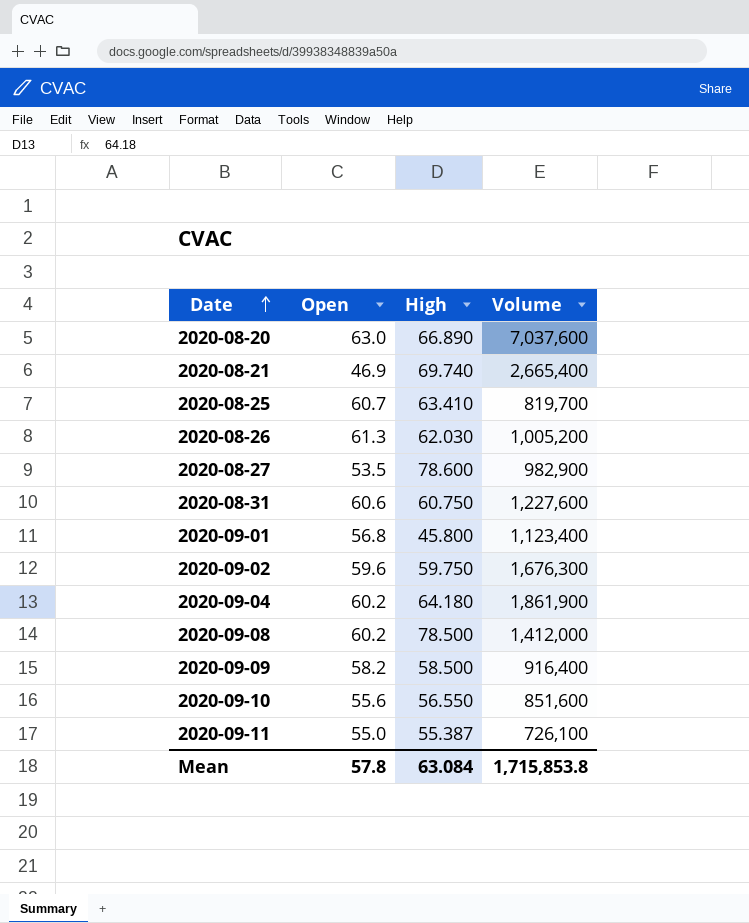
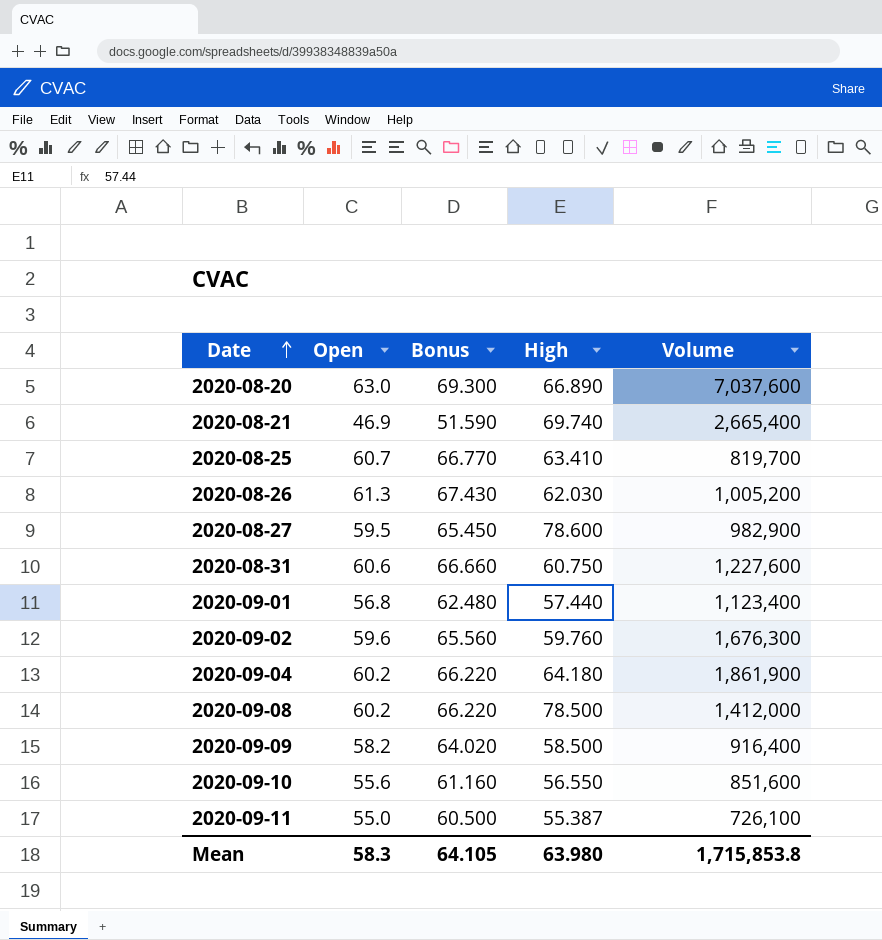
column Bonus | formula: none -> [Open] * 1.1
2020-08-27 | Open: 53.5 -> 59.5
2020-09-01 | High: 45.800 -> 57.440
2020-09-02 | High: 59.750 -> 59.760
Mean | Open: 57.8 -> 58.3
Mean | High: 63.084 -> 63.980

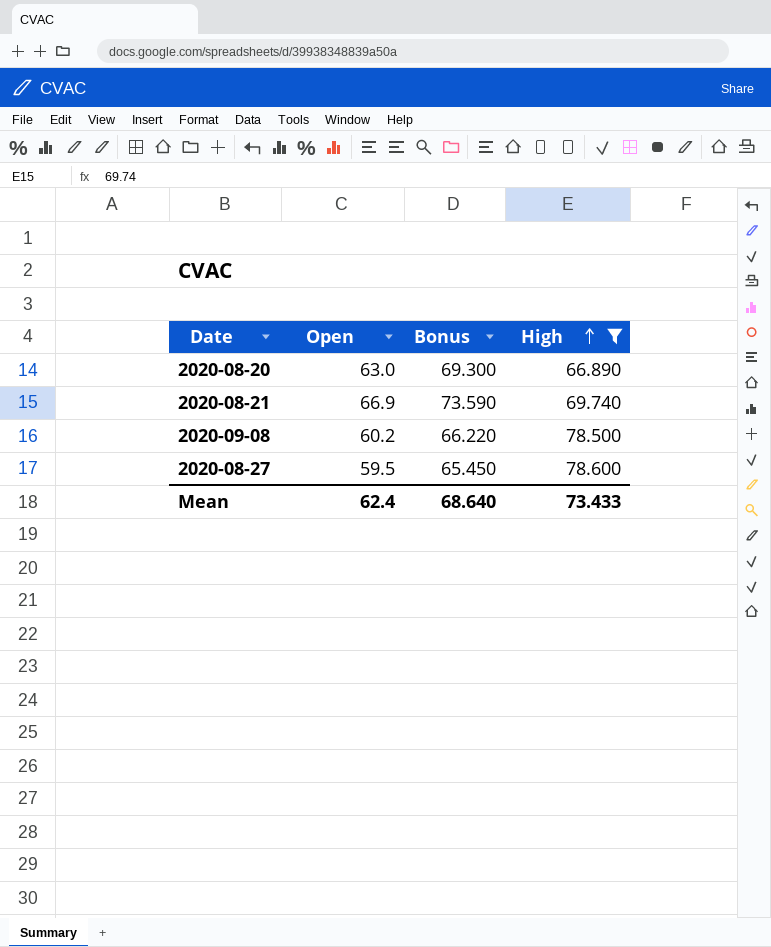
filter: none -> High >= 66.890
row order: Date ascending -> High ascending
column Volume | position: 5 -> none
2020-08-21 | Open: 46.9 -> 66.9
2020-08-21 | Bonus: 51.590 -> 73.590
Mean | Open: 58.3 -> 62.4
Mean | Bonus: 64.105 -> 68.640
Mean | High: 63.980 -> 73.433

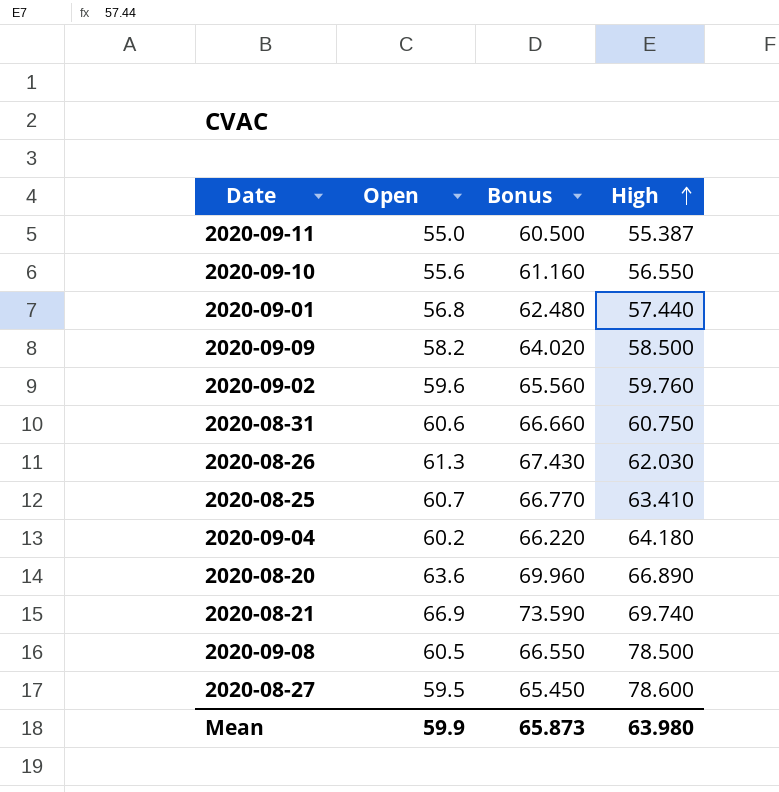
filter: High >= 66.890 -> none
2020-08-20 | Open: 63.0 -> 63.6
2020-08-20 | Bonus: 69.300 -> 69.960
2020-09-08 | Open: 60.2 -> 60.5
2020-09-08 | Bonus: 66.220 -> 66.550
Mean | Open: 62.4 -> 59.9
Mean | Bonus: 68.640 -> 65.873
Mean | High: 73.433 -> 63.980

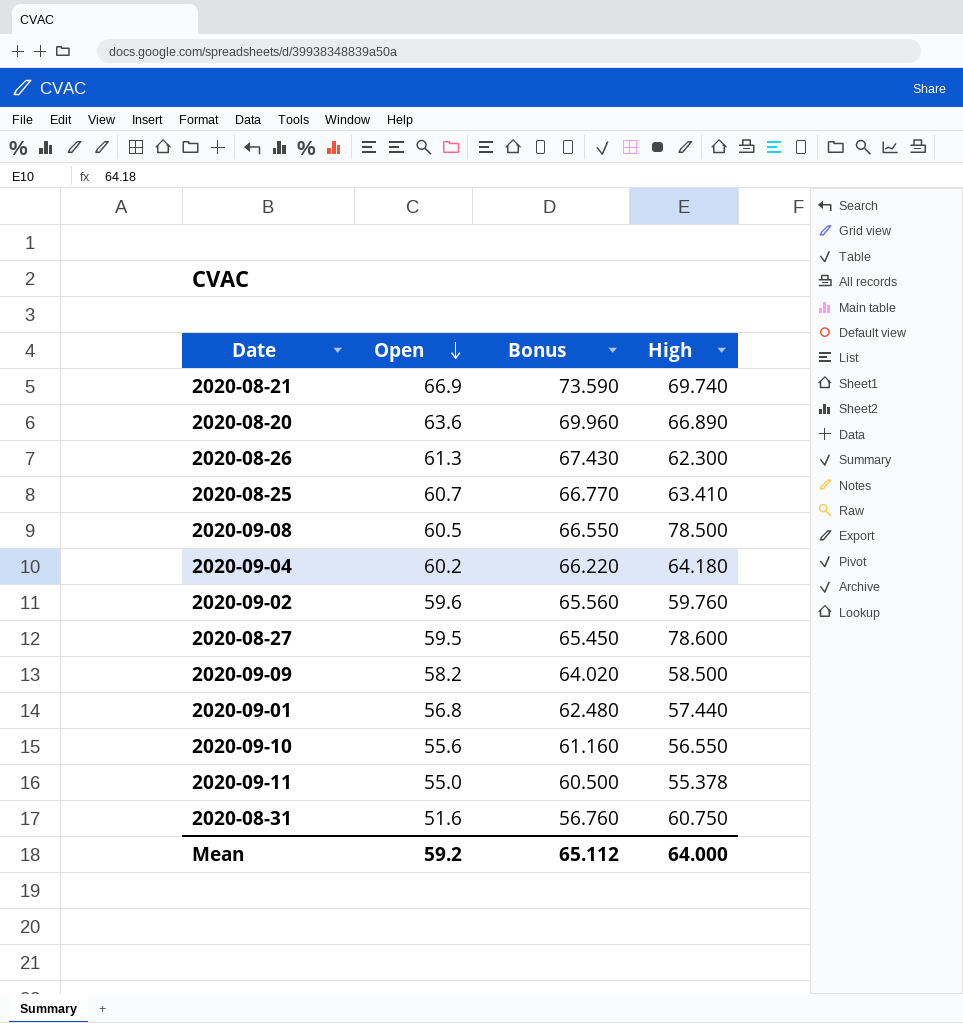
row order: High ascending -> Open descending
2020-08-26 | High: 62.030 -> 62.300
2020-09-11 | High: 55.387 -> 55.378
2020-08-31 | Open: 60.6 -> 51.6
2020-08-31 | Bonus: 66.660 -> 56.760
Mean | Open: 59.9 -> 59.2
Mean | Bonus: 65.873 -> 65.112
Mean | High: 63.980 -> 64.000

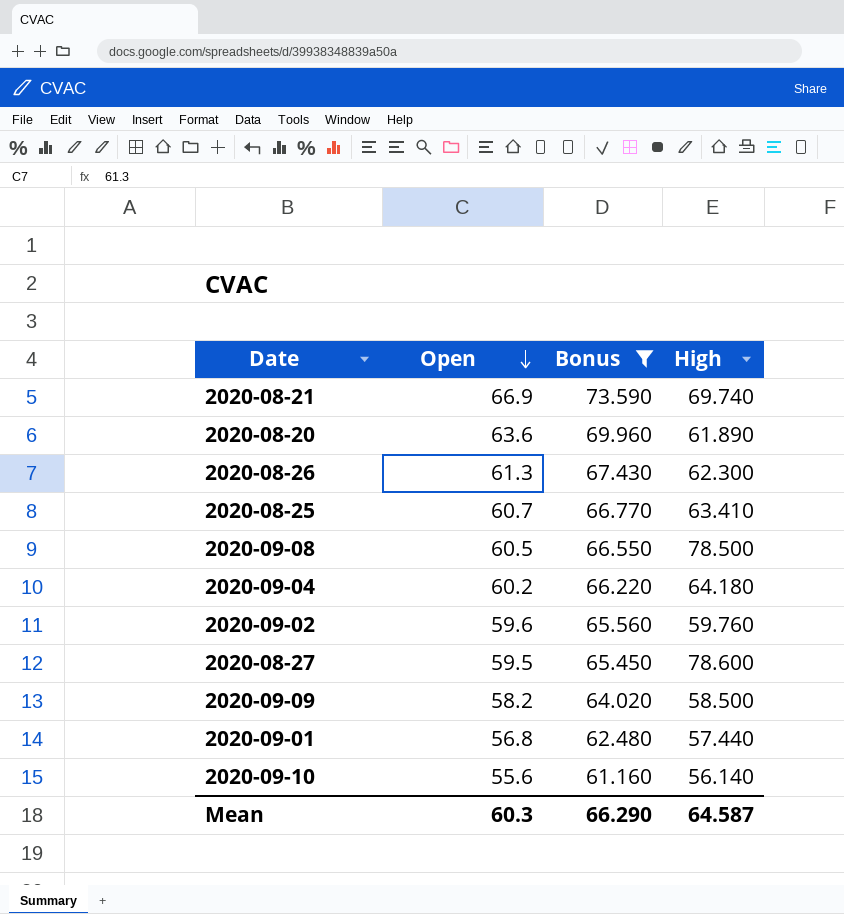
filter: none -> Bonus >= 61.160
2020-08-20 | High: 66.890 -> 61.890
2020-09-10 | High: 56.550 -> 56.140
Mean | Open: 59.2 -> 60.3
Mean | Bonus: 65.112 -> 66.290
Mean | High: 64.000 -> 64.587

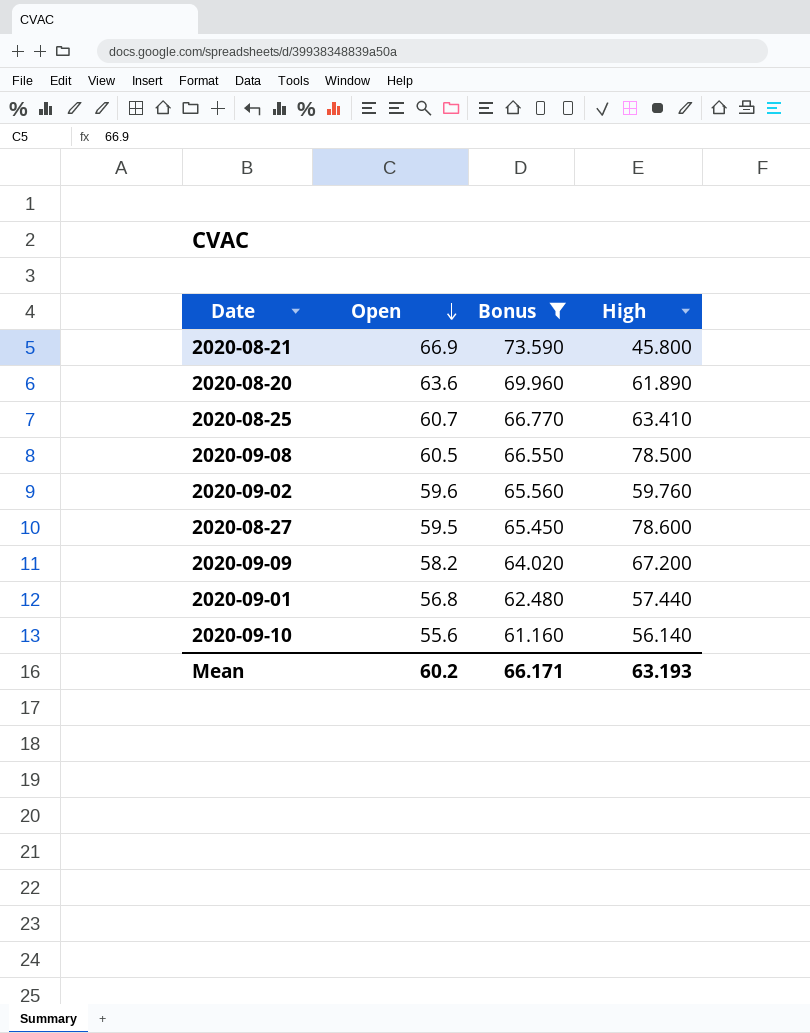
row 2020-08-26: 61.3 | 67.430 | 62.300 -> none
row 2020-09-04: 60.2 | 66.220 | 64.180 -> none
2020-08-21 | High: 69.740 -> 45.800
2020-09-09 | High: 58.500 -> 67.200
Mean | Open: 60.3 -> 60.2
Mean | Bonus: 66.290 -> 66.171
Mean | High: 64.587 -> 63.193

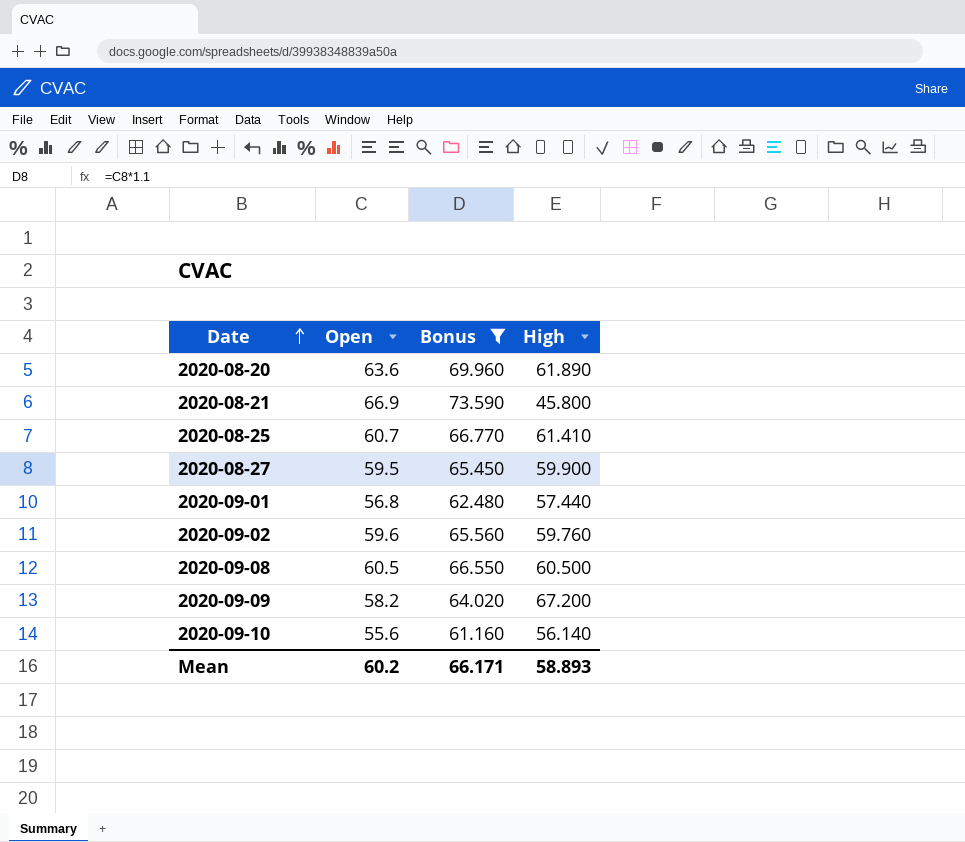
row order: Open descending -> Date ascending
2020-08-25 | High: 63.410 -> 61.410
2020-08-27 | High: 78.600 -> 59.900
2020-09-08 | High: 78.500 -> 60.500
Mean | High: 63.193 -> 58.893

